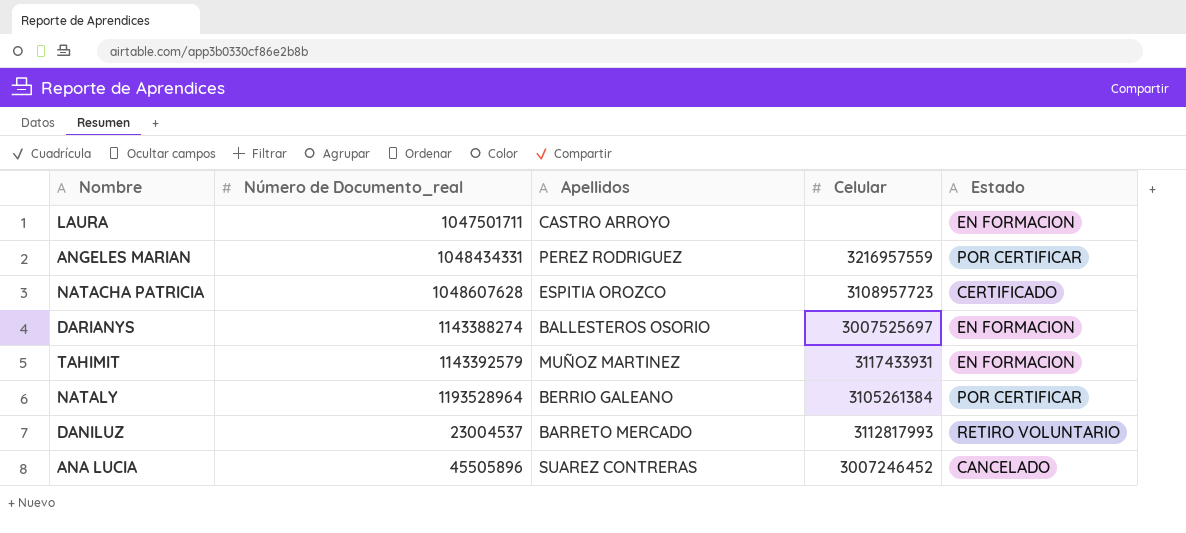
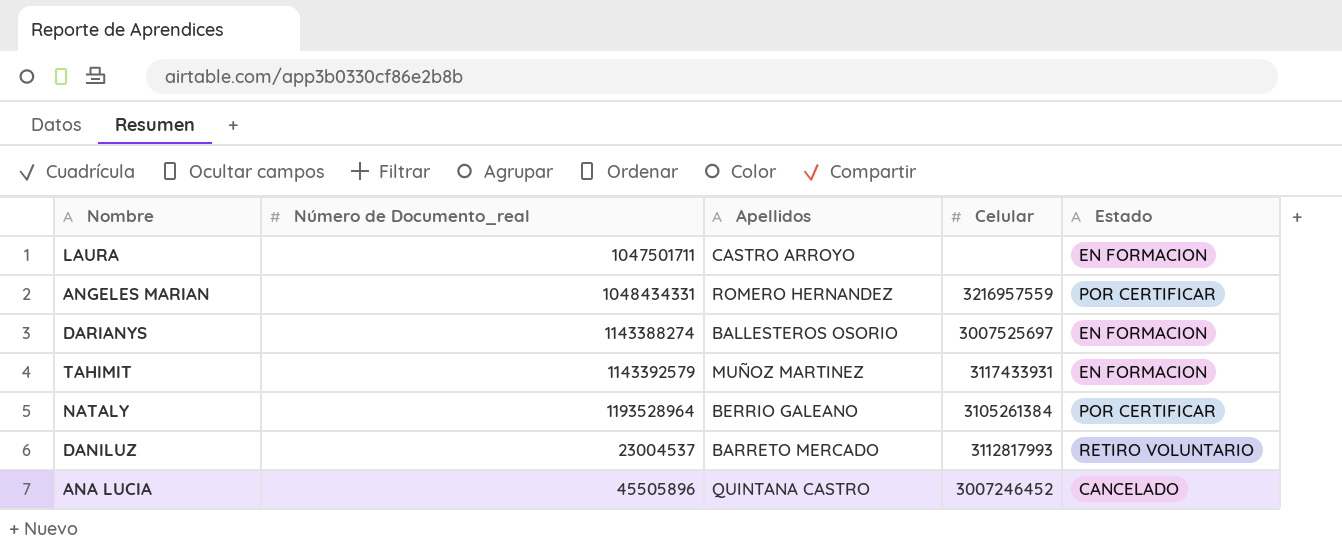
row NATACHA PATRICIA: 1048607628 | ESPITIA OROZCO | 3108957723 | CERTIFICADO -> none
ANGELES MARIAN | Apellidos: PEREZ RODRIGUEZ -> ROMERO HERNANDEZ
ANA LUCIA | Apellidos: SUAREZ CONTRERAS -> QUINTANA CASTRO

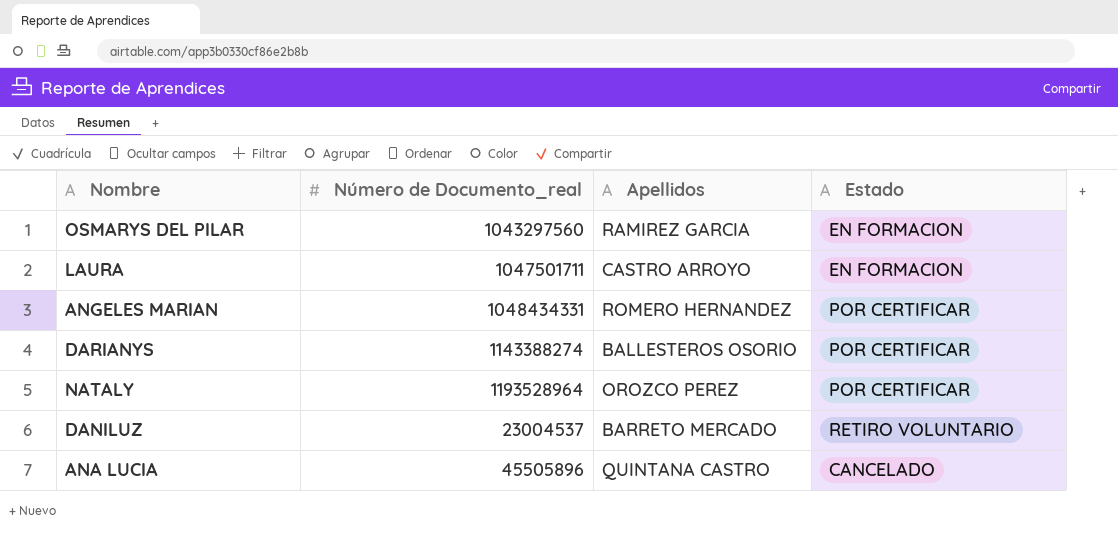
column Celular | position: 4 -> none
row TAHIMIT: 1143392579 | MUÑOZ MARTINEZ | 3117433931 | EN FORMACION -> none
row OSMARYS DEL PILAR: none -> 1043297560 | RAMIREZ GARCIA | EN FORMACION
DARIANYS | Estado: EN FORMACION -> POR CERTIFICAR
NATALY | Apellidos: BERRIO GALEANO -> OROZCO PEREZ

